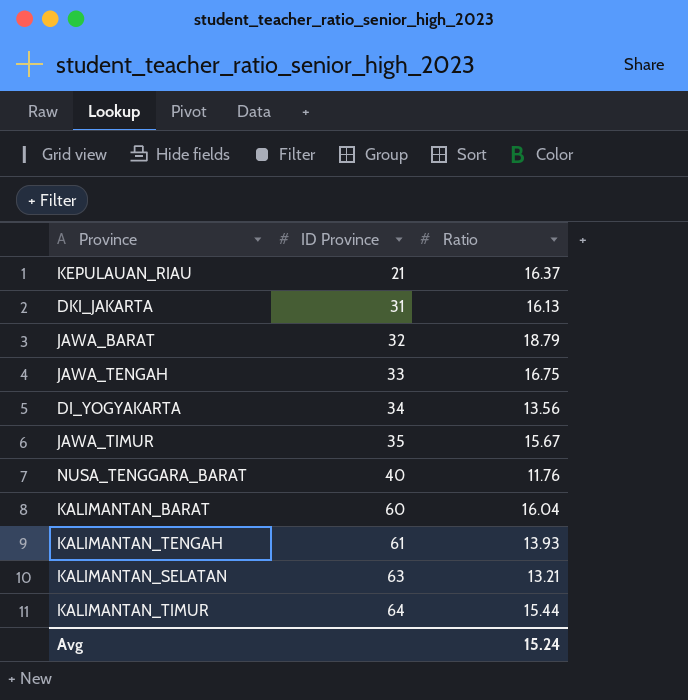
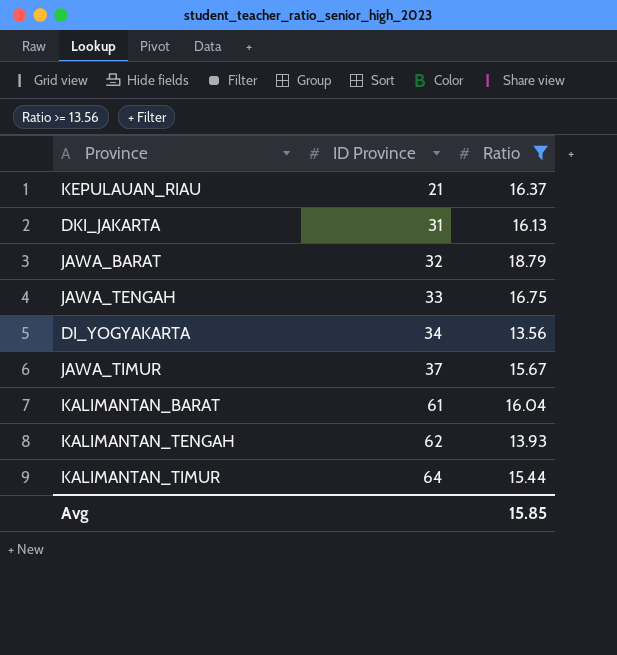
filter: none -> Ratio >= 13.56
JAWA_TIMUR | ID Province: 35 -> 37
KALIMANTAN_BARAT | ID Province: 60 -> 61
KALIMANTAN_TENGAH | ID Province: 61 -> 62
Avg | Ratio: 15.24 -> 15.85

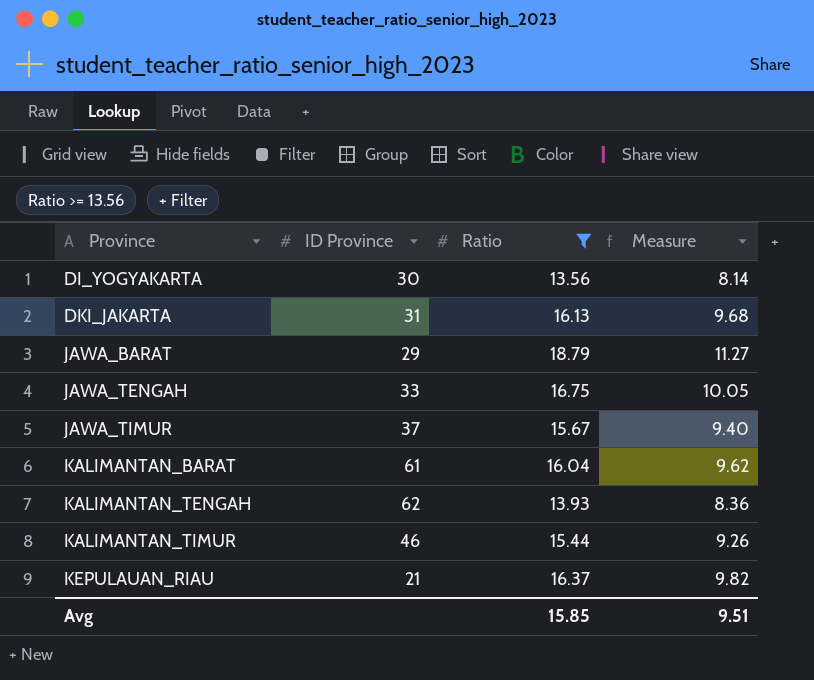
row order: ID Province ascending -> Province ascending
column Measure | formula: none -> [Ratio] * 0.6
DI_YOGYAKARTA | ID Province: 34 -> 30
JAWA_BARAT | ID Province: 32 -> 29
KALIMANTAN_TIMUR | ID Province: 64 -> 46

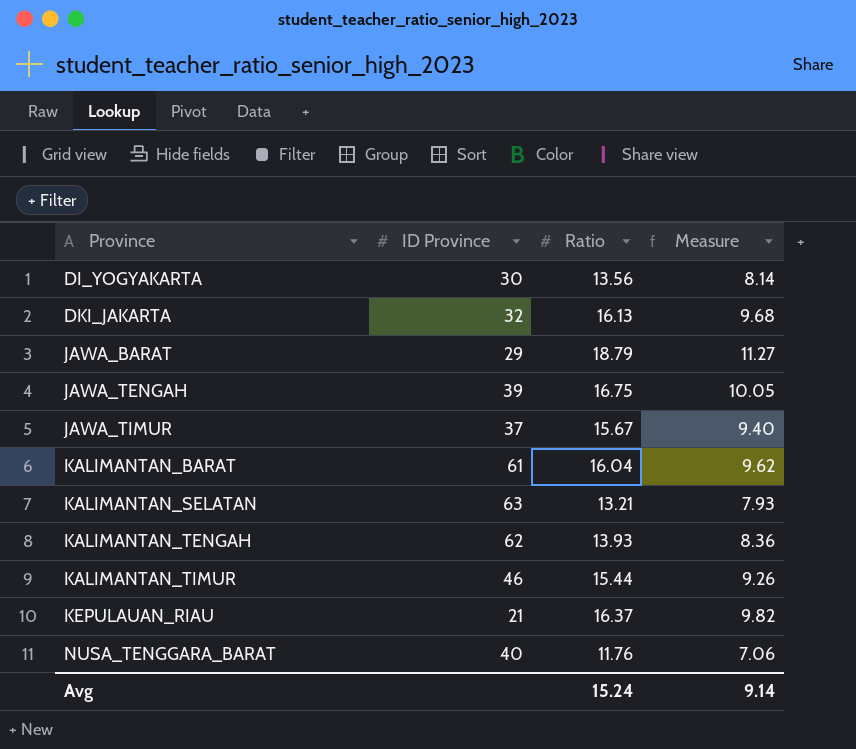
filter: Ratio >= 13.56 -> none
DKI_JAKARTA | ID Province: 31 -> 32
JAWA_TENGAH | ID Province: 33 -> 39
Avg | Ratio: 15.85 -> 15.24
Avg | Measure: 9.51 -> 9.14

